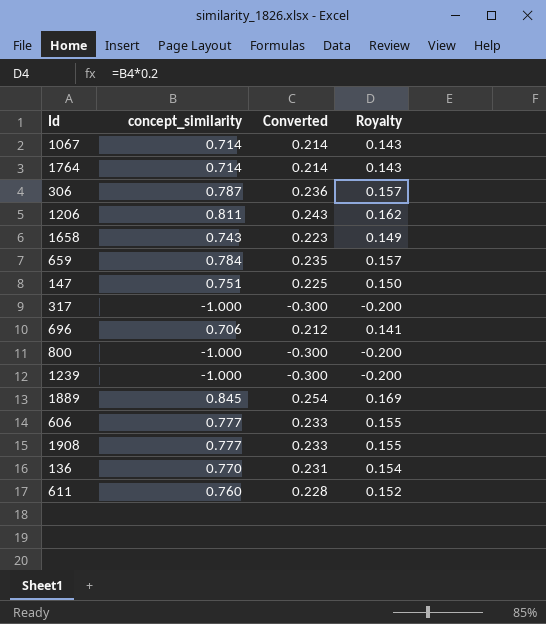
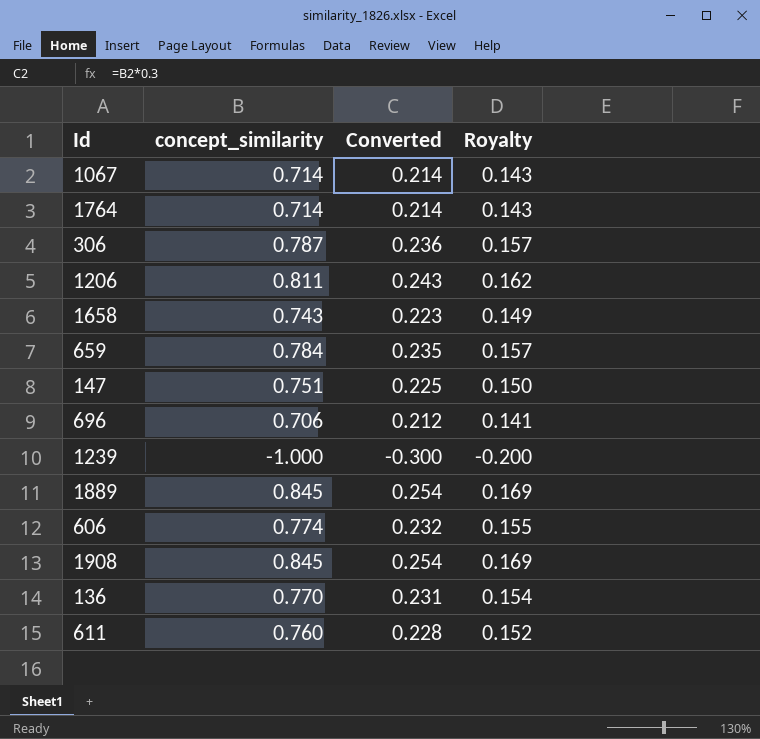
row 317: -1.000 | -0.300 | -0.200 -> none
row 800: -1.000 | -0.300 | -0.200 -> none
606 | concept_similarity: 0.777 -> 0.774
606 | Converted: 0.233 -> 0.232
1908 | concept_similarity: 0.777 -> 0.845
1908 | Converted: 0.233 -> 0.254
1908 | Royalty: 0.155 -> 0.169

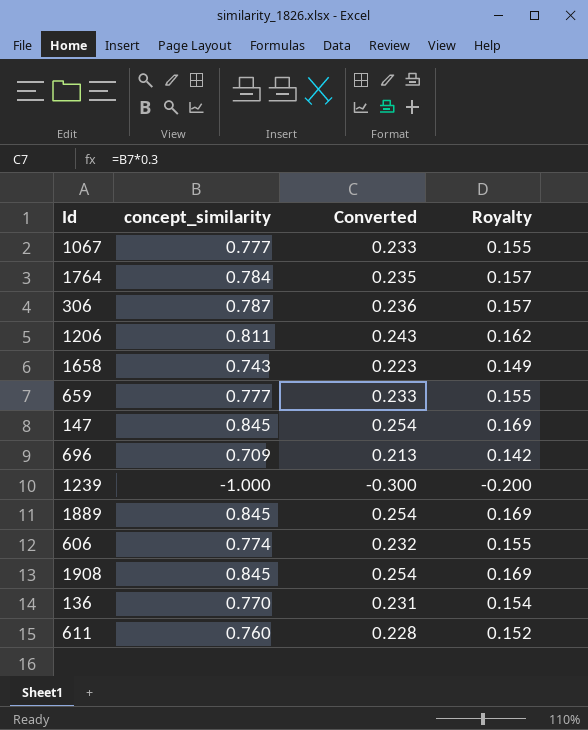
1067 | concept_similarity: 0.714 -> 0.777
1067 | Converted: 0.214 -> 0.233
1067 | Royalty: 0.143 -> 0.155
1764 | concept_similarity: 0.714 -> 0.784
1764 | Converted: 0.214 -> 0.235
1764 | Royalty: 0.143 -> 0.157
659 | concept_similarity: 0.784 -> 0.777
659 | Converted: 0.235 -> 0.233
659 | Royalty: 0.157 -> 0.155
147 | concept_similarity: 0.751 -> 0.845
147 | Converted: 0.225 -> 0.254
147 | Royalty: 0.150 -> 0.169
696 | concept_similarity: 0.706 -> 0.709
696 | Converted: 0.212 -> 0.213
696 | Royalty: 0.141 -> 0.142

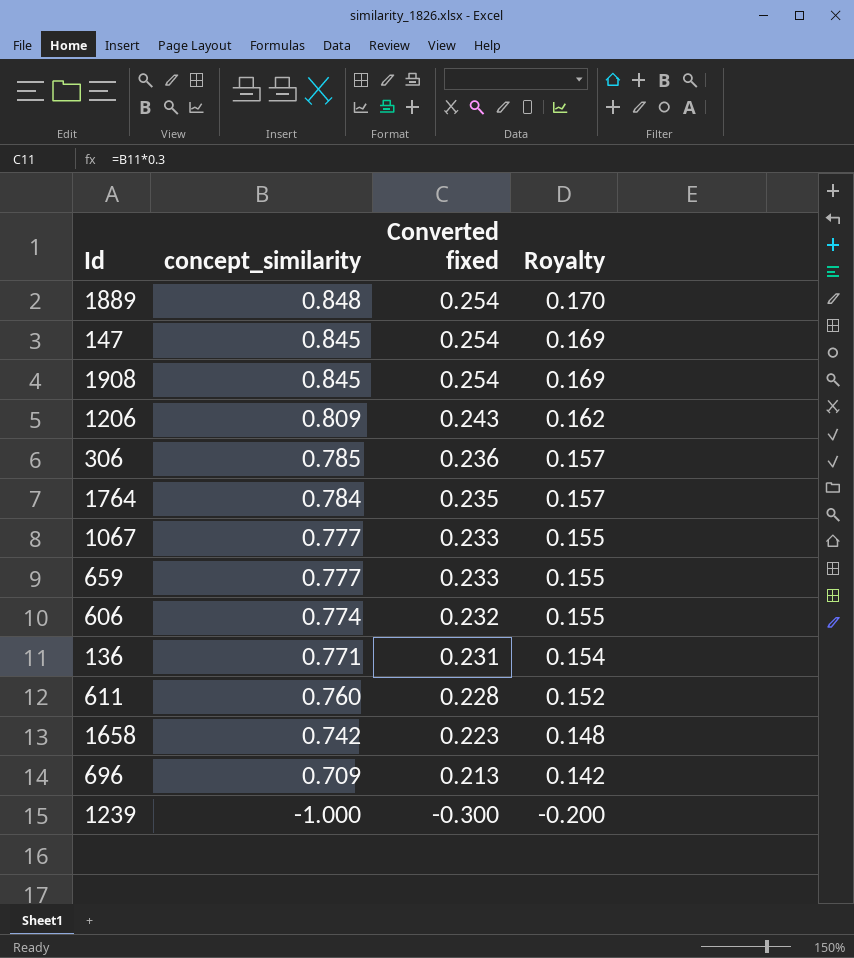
row order: none -> concept_similarity descending
column name: Converted -> Converted fixed
1889 | concept_similarity: 0.845 -> 0.848
1889 | Royalty: 0.169 -> 0.170
1206 | concept_similarity: 0.811 -> 0.809
306 | concept_similarity: 0.787 -> 0.785
136 | concept_similarity: 0.770 -> 0.771
1658 | concept_similarity: 0.743 -> 0.742
1658 | Royalty: 0.149 -> 0.148

